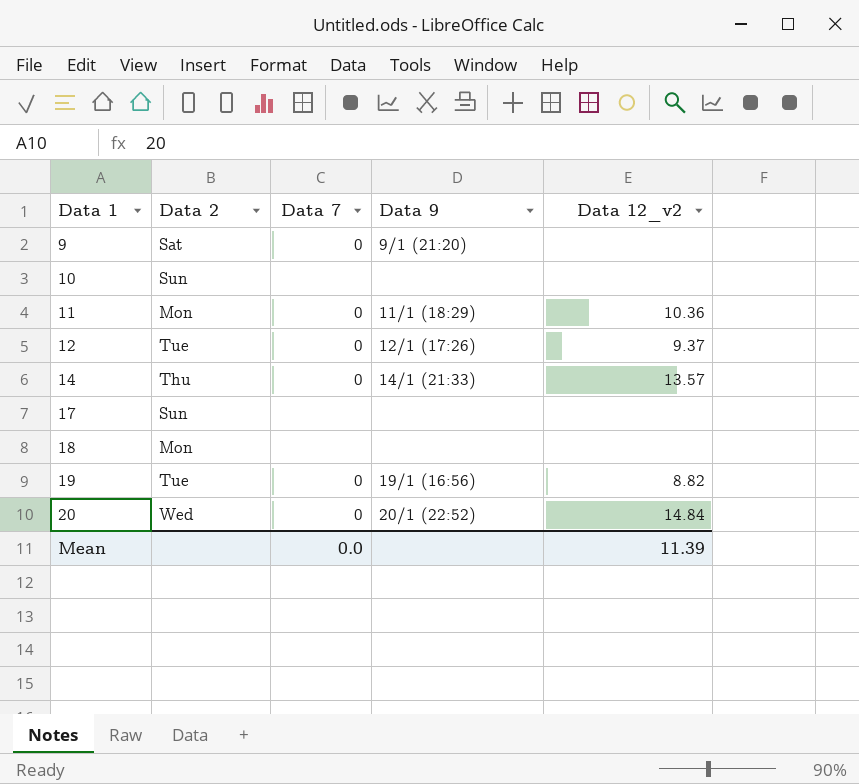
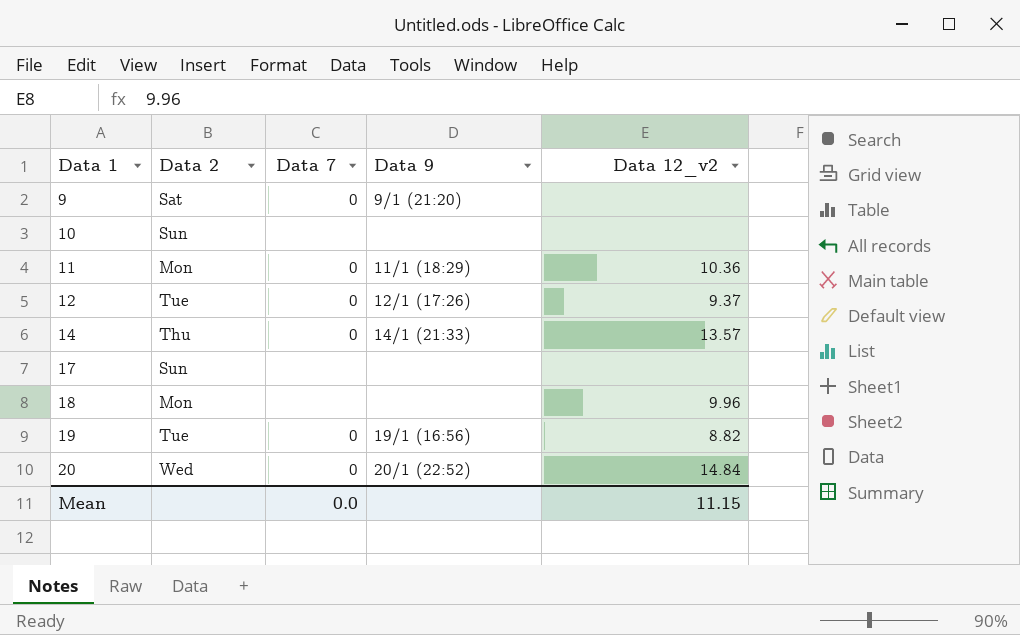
18 | Data 12_v2: none -> 9.96
Mean | Data 12_v2: 11.39 -> 11.15

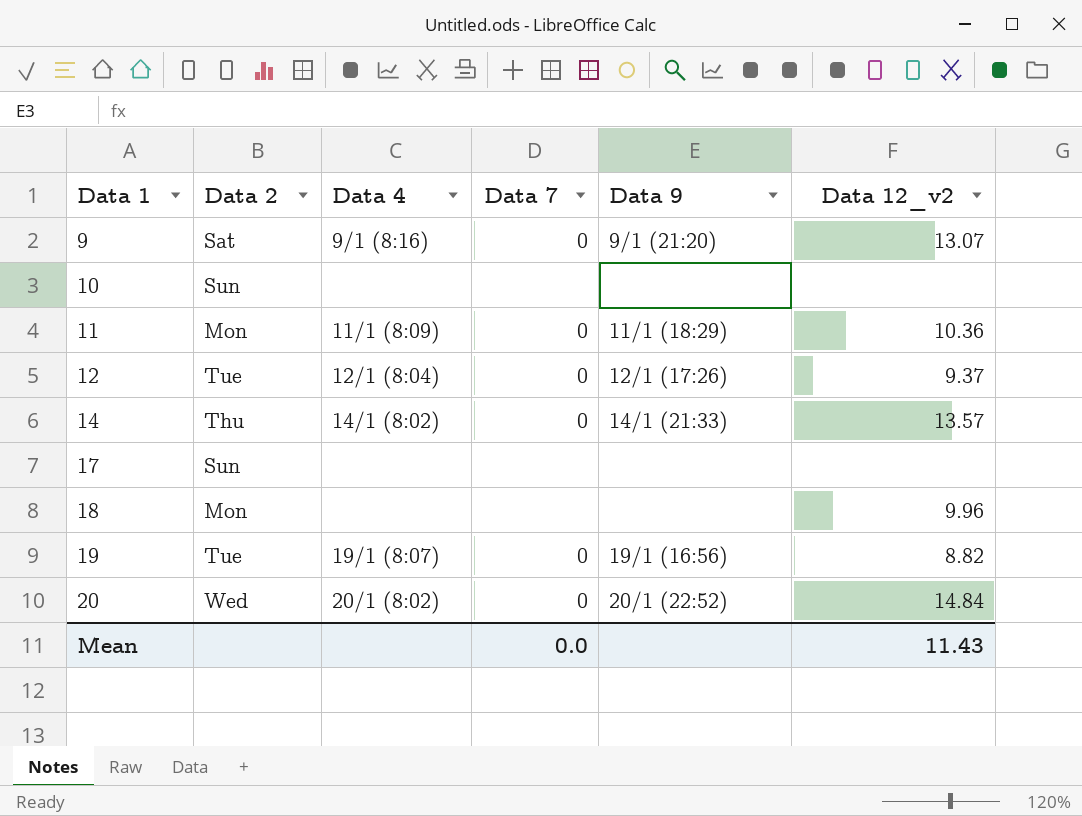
column Data 4 | position: none -> 3
9 | Data 12_v2: none -> 13.07
Mean | Data 12_v2: 11.15 -> 11.43

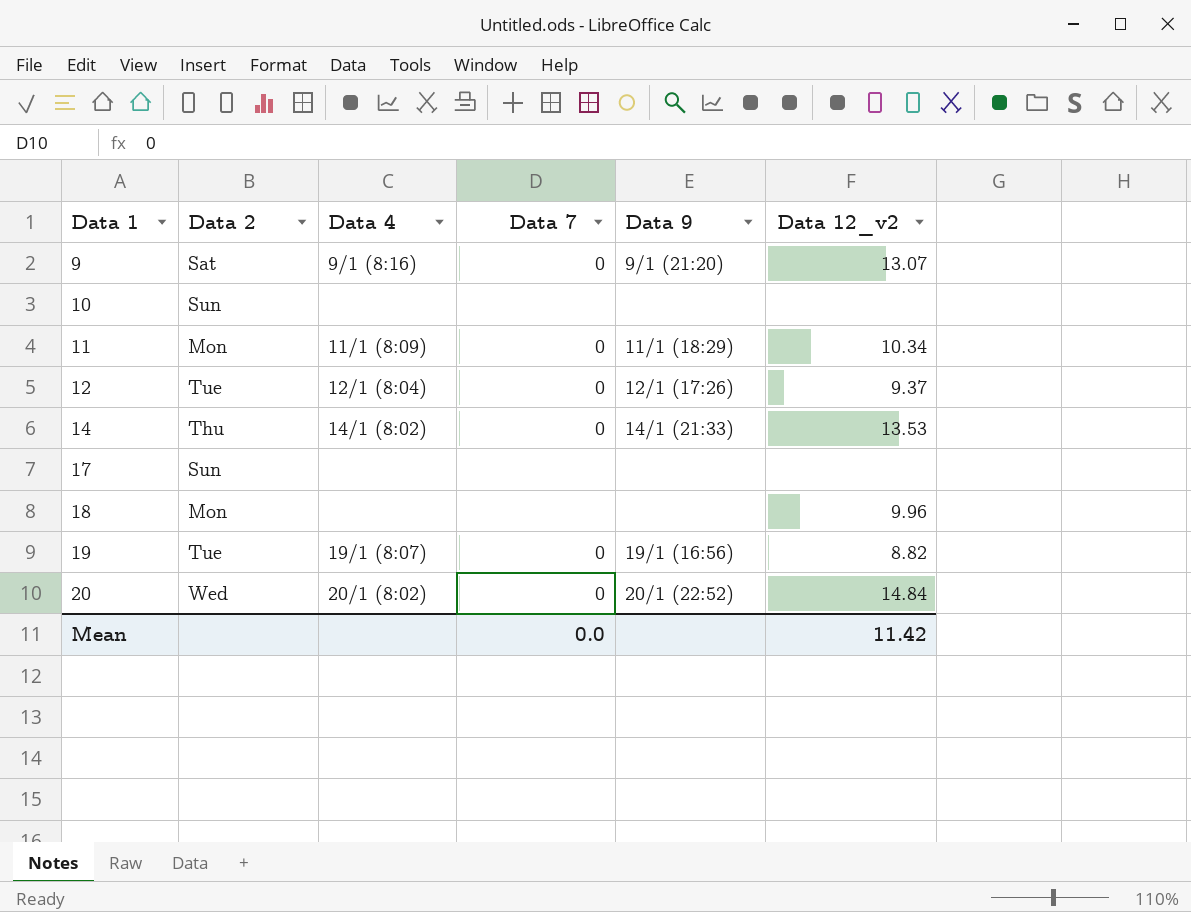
11 | Data 12_v2: 10.36 -> 10.34
14 | Data 12_v2: 13.57 -> 13.53
Mean | Data 12_v2: 11.43 -> 11.42

